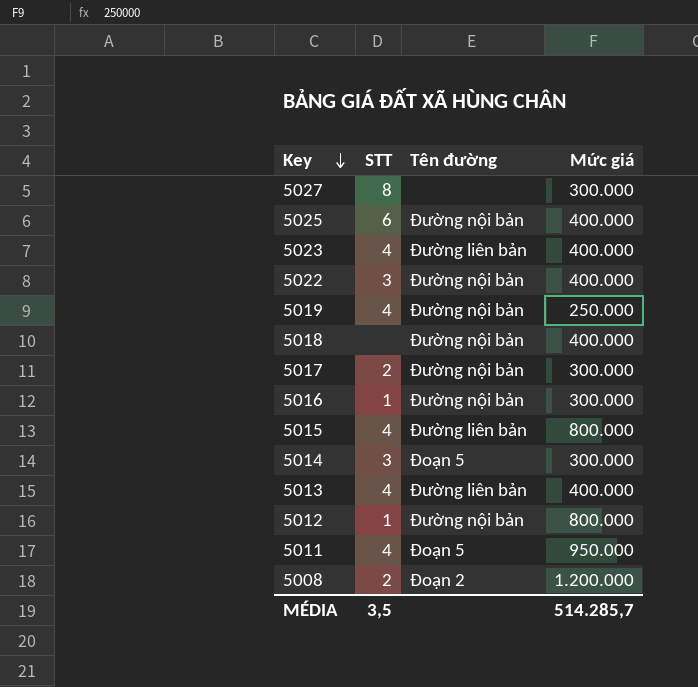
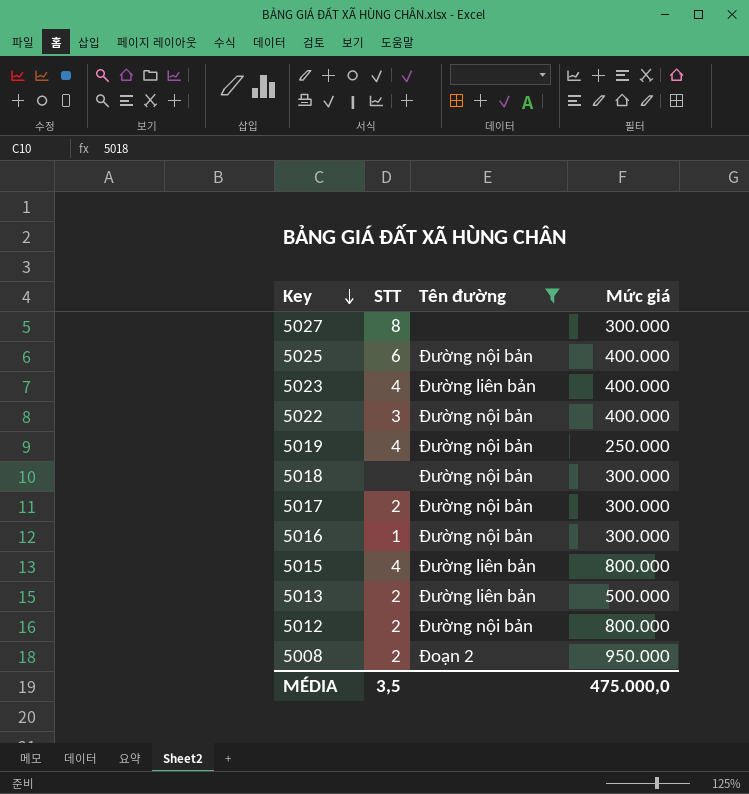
filter: none -> Tên đường != Đoạn 5
5018 | Mức giá: 400.000 -> 300.000
5013 | STT: 4 -> 2
5013 | Mức giá: 400.000 -> 500.000
5012 | STT: 1 -> 2
5008 | Mức giá: 1.200.000 -> 950.000
MÉDIA | Mức giá: 514.285,7 -> 475.000,0

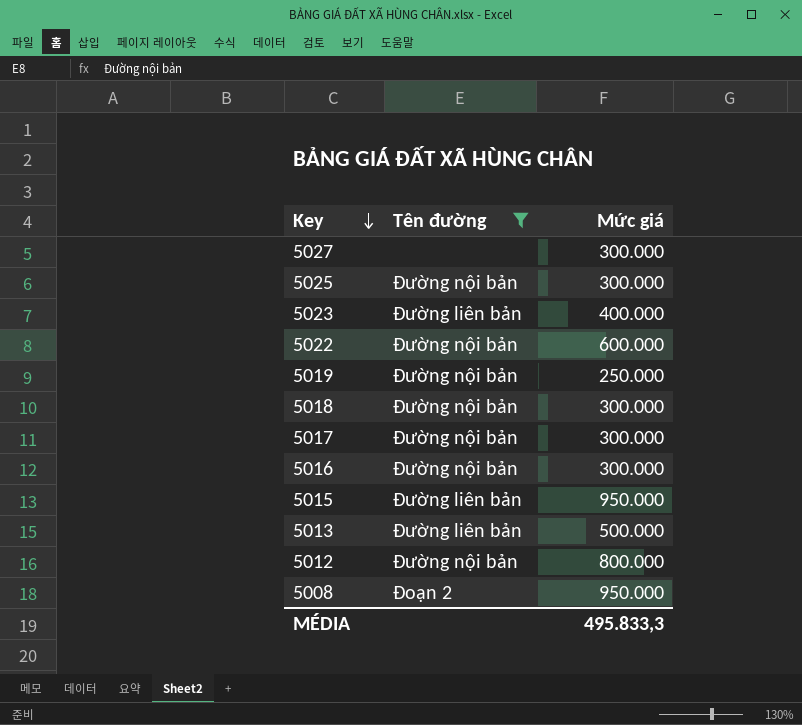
column STT | position: 2 -> none
5025 | Mức giá: 400.000 -> 300.000
5022 | Mức giá: 400.000 -> 600.000
5015 | Mức giá: 800.000 -> 950.000
MÉDIA | Mức giá: 475.000,0 -> 495.833,3

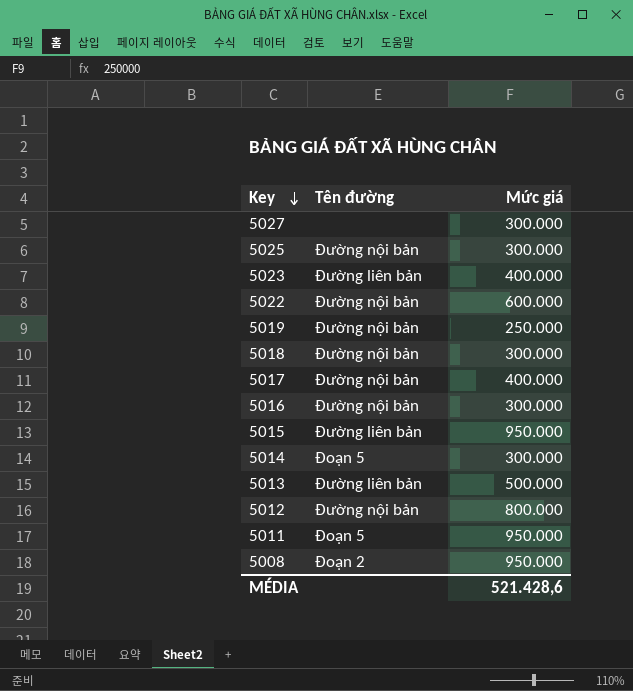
filter: Tên đường != Đoạn 5 -> none
5017 | Mức giá: 300.000 -> 400.000
MÉDIA | Mức giá: 495.833,3 -> 521.428,6

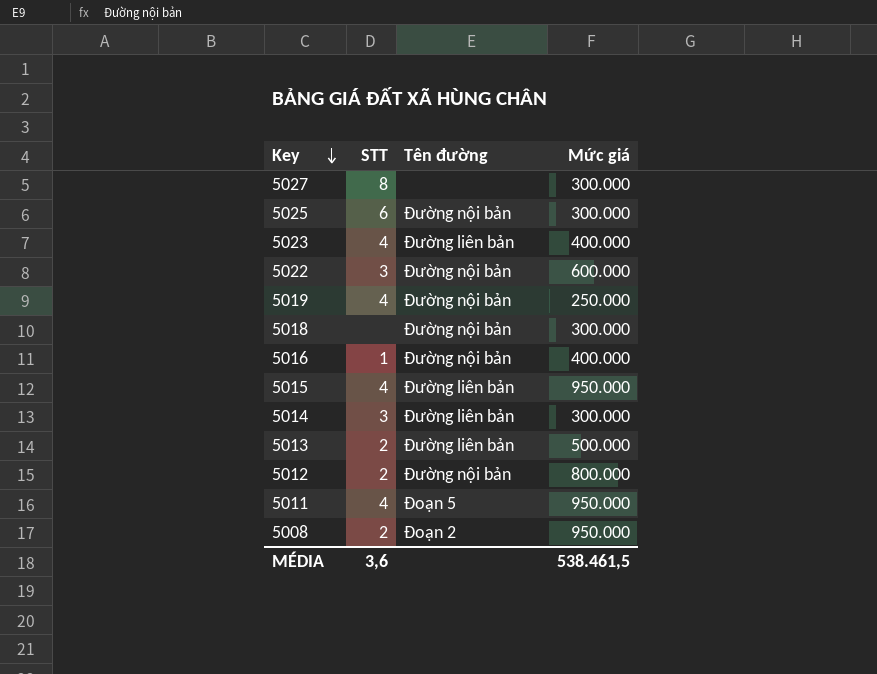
column STT | position: none -> 2
row 5017: Đường nội bản | 400.000 -> none
5016 | Mức giá: 300.000 -> 400.000
5014 | Tên đường: Đoạn 5 -> Đường liên bản
MÉDIA | Mức giá: 521.428,6 -> 538.461,5

